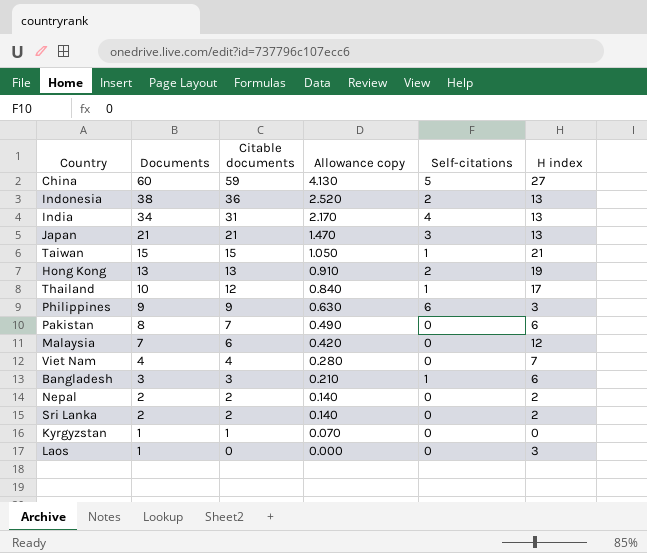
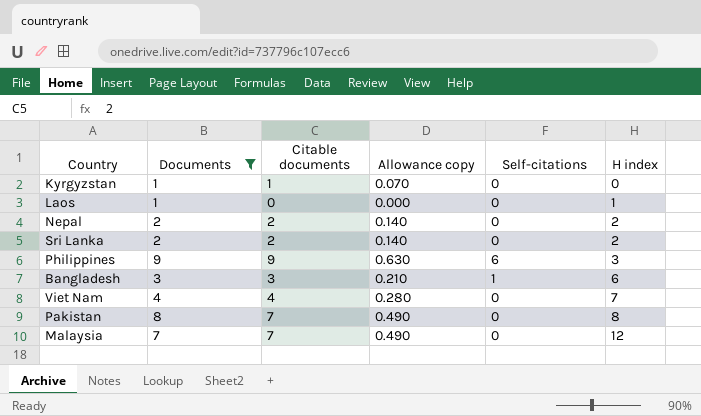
filter: none -> Documents <= 9
row order: Documents descending -> H index ascending
Laos | H index: 3 -> 1
Pakistan | H index: 6 -> 8
Malaysia | Citable documents: 6 -> 7
Malaysia | Allowance copy: 0.420 -> 0.490

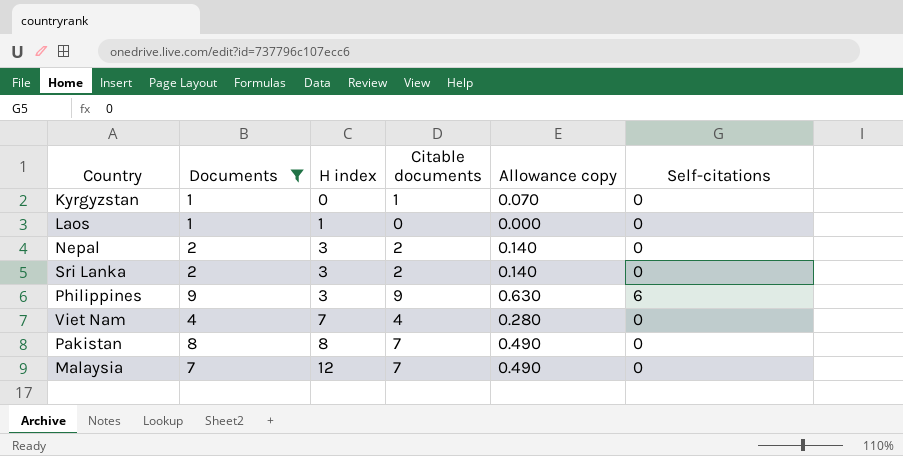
column H index | position: 6 -> 3
row Bangladesh: 3 | 3 | 0.210 | 1 | 6 -> none
Nepal | H index: 2 -> 3
Sri Lanka | H index: 2 -> 3

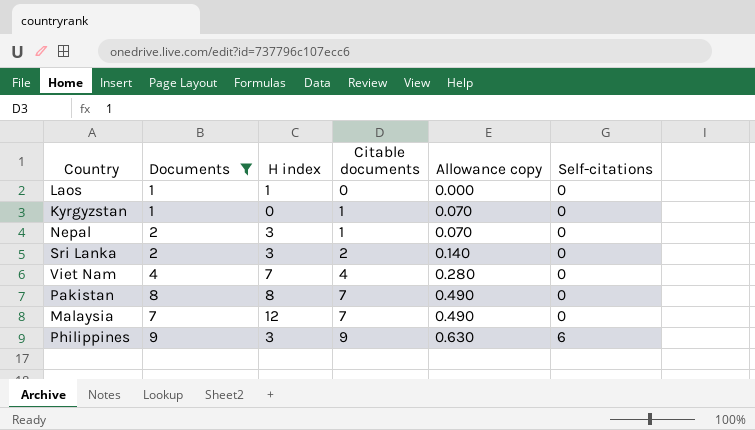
row order: H index ascending -> Citable documents ascending
Nepal | Citable documents: 2 -> 1
Nepal | Allowance copy: 0.140 -> 0.070

